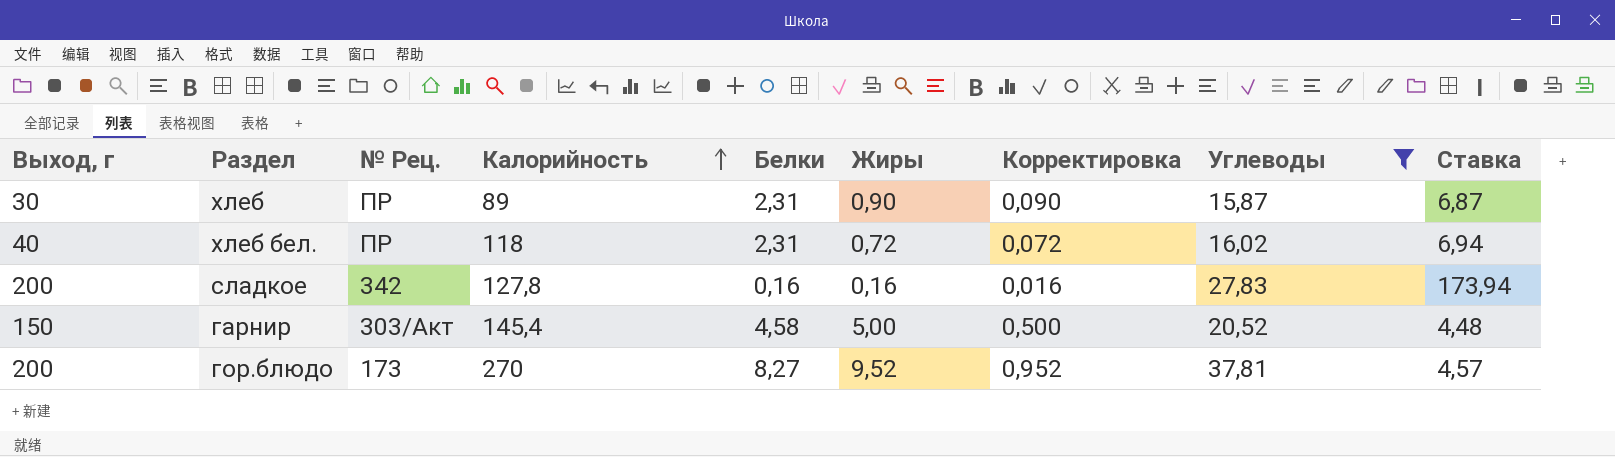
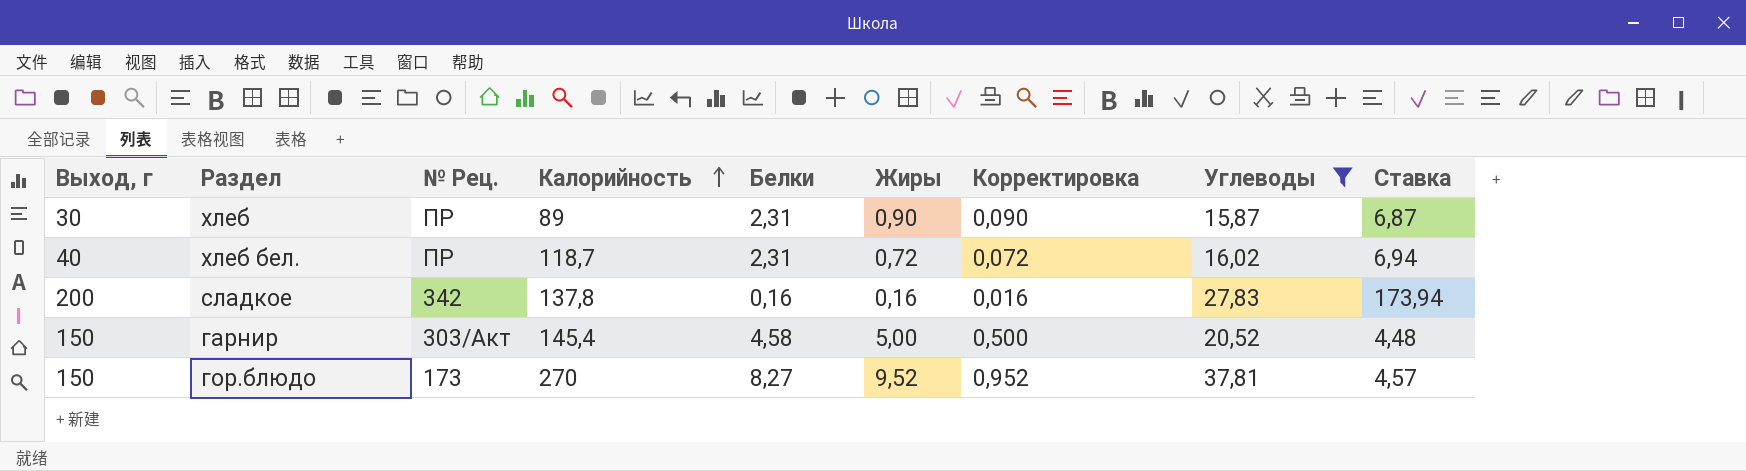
хлеб бел. | Калорийность: 118 -> 118,7
сладкое | Калорийность: 127,8 -> 137,8
гор.блюдо | Выход, г: 200 -> 150

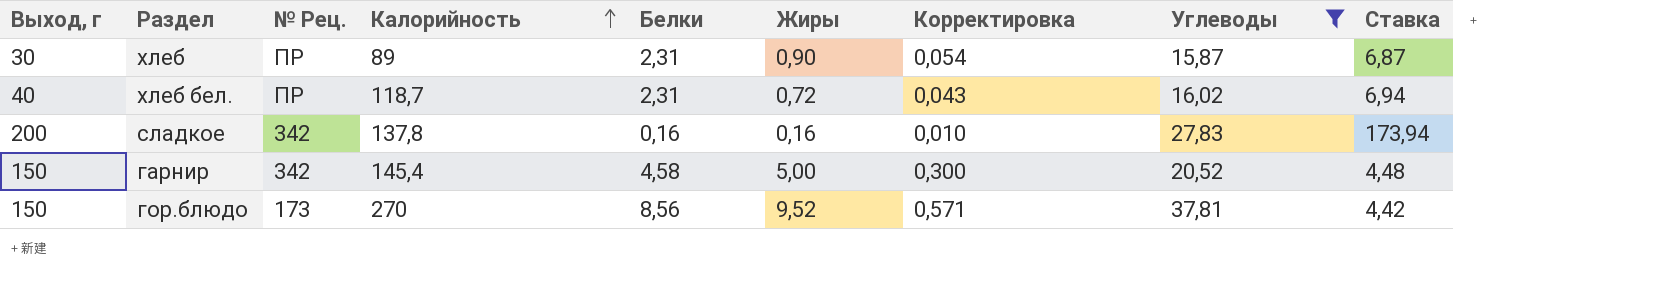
column Корректировка | formula: [Жиры] * 0,1 -> [Жиры] * 0,06
гарнир | № Рец.: 303/Акт -> 342
гор.блюдо | Белки: 8,27 -> 8,56
гор.блюдо | Ставка: 4,57 -> 4,42

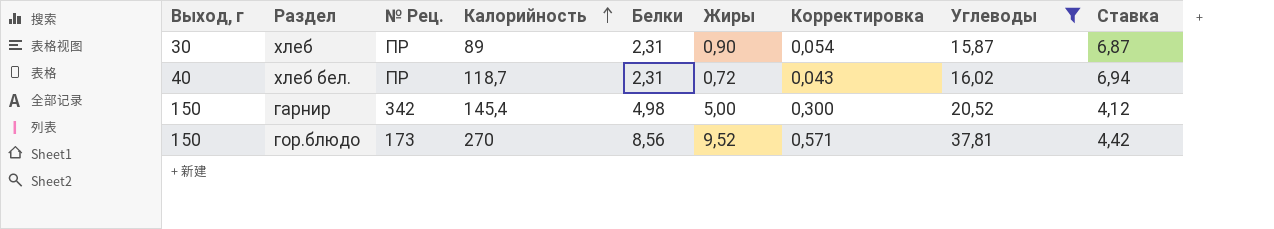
row сладкое: 200 | 342 | 137,8 | 0,16 | 0,16 | 0,010 | 27,83 | 173,94 -> none
гарнир | Белки: 4,58 -> 4,98
гарнир | Ставка: 4,48 -> 4,12

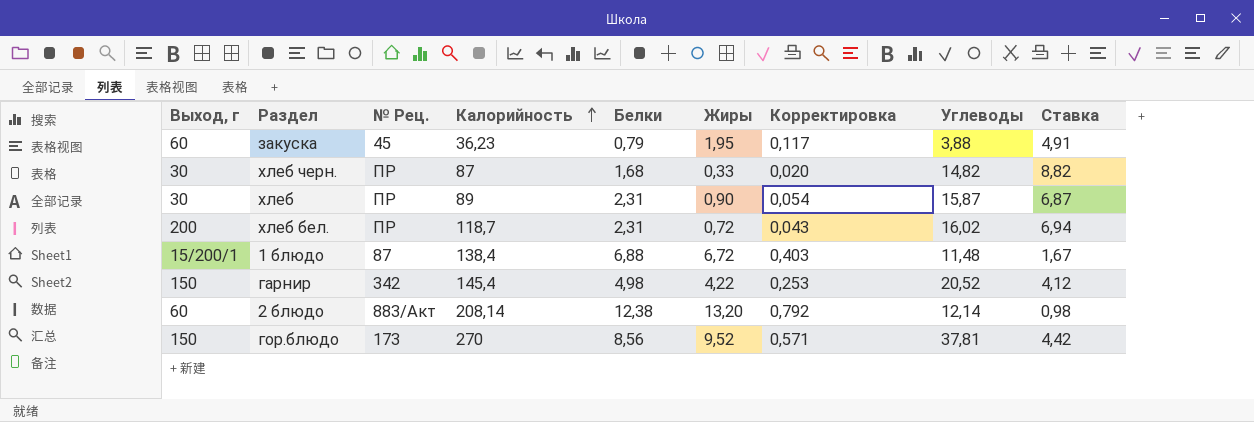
filter: Углеводы >= 15,87 -> none
хлеб бел. | Выход, г: 40 -> 200
гарнир | Жиры: 5,00 -> 4,22
гарнир | Корректировка: 0,300 -> 0,253

